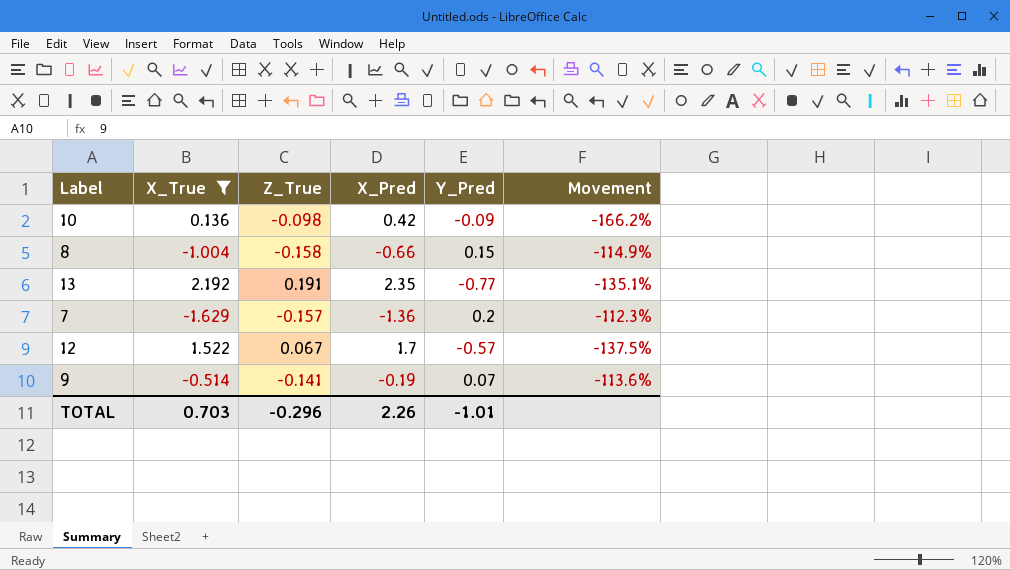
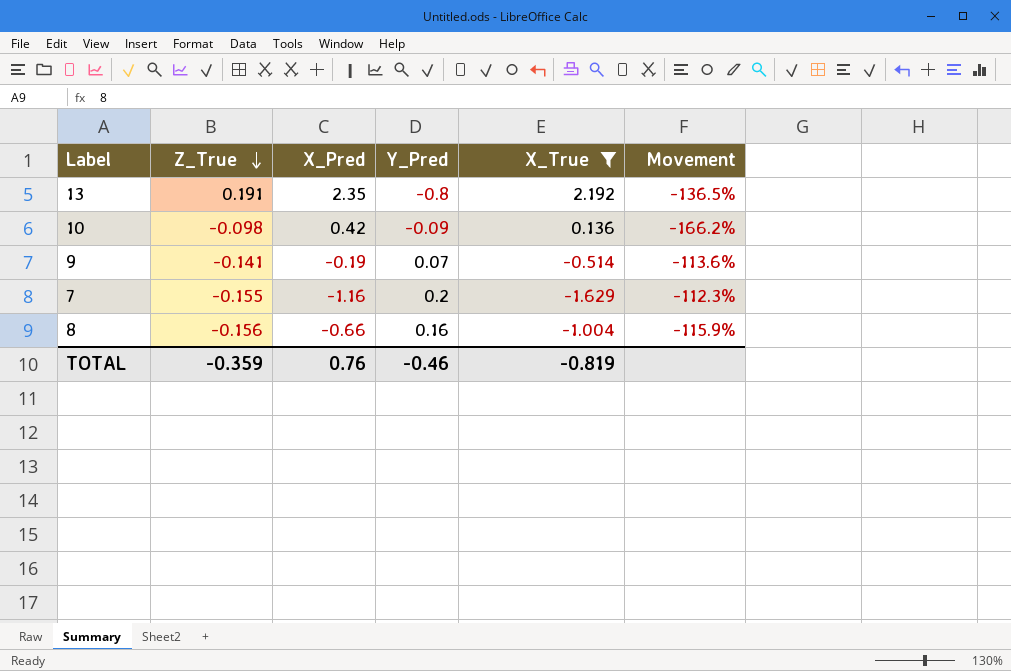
row order: none -> Z_True descending
column X_True | position: 2 -> 5
row 12: 1.522 | 0.067 | 1.7 | -0.57 | -137.5% -> none
13 | Y_Pred: -0.77 -> -0.8
13 | Movement: -135.1% -> -136.5%
7 | Z_True: -0.157 -> -0.155
7 | X_Pred: -1.36 -> -1.16
8 | Z_True: -0.158 -> -0.156
8 | Y_Pred: 0.15 -> 0.16
8 | Movement: -114.9% -> -115.9%
TOTAL | Z_True: -0.296 -> -0.359
TOTAL | X_Pred: 2.26 -> 0.76
TOTAL | Y_Pred: -1.01 -> -0.46
TOTAL | X_True: 0.703 -> -0.819

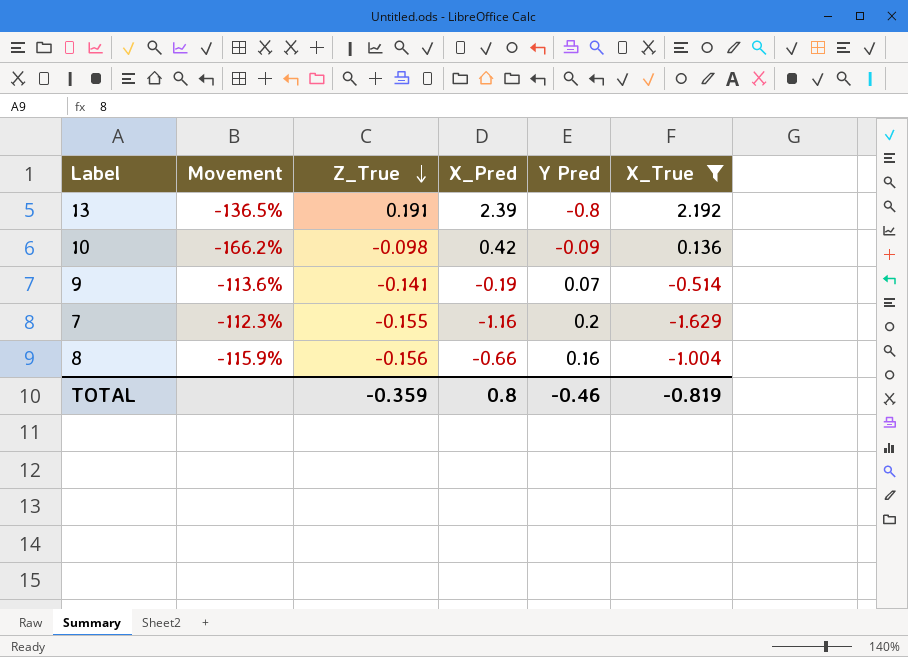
column Movement | position: 6 -> 2
column name: Y_Pred -> Y Pred
13 | X_Pred: 2.35 -> 2.39
TOTAL | X_Pred: 0.76 -> 0.8

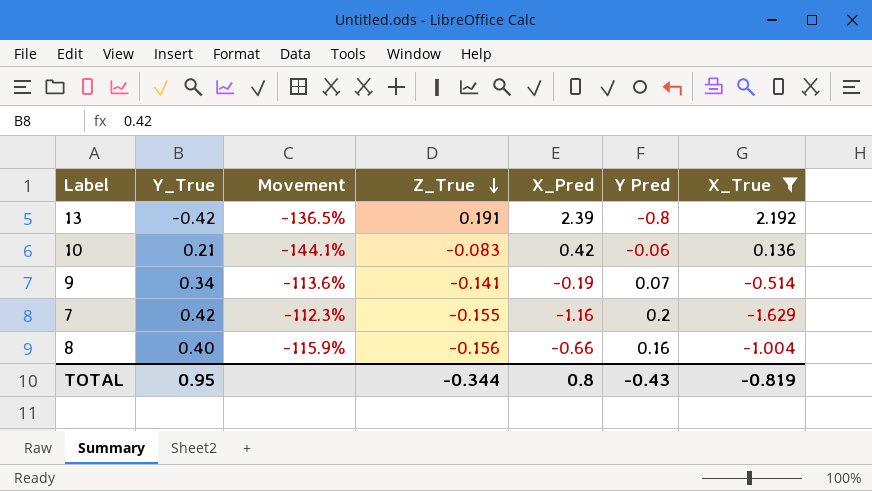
column Y_True | position: none -> 2
10 | Movement: -166.2% -> -144.1%
10 | Z_True: -0.098 -> -0.083
10 | Y Pred: -0.09 -> -0.06
TOTAL | Z_True: -0.359 -> -0.344
TOTAL | Y Pred: -0.46 -> -0.43

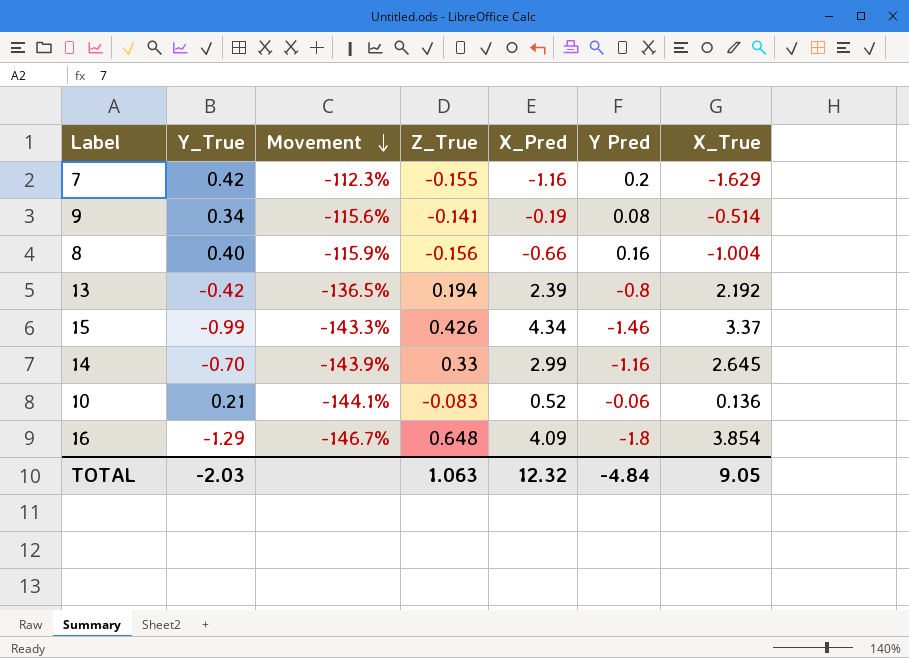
filter: X_True <= 2.192 -> none
row order: Z_True descending -> Movement descending
9 | Movement: -113.6% -> -115.6%
9 | Y Pred: 0.07 -> 0.08
13 | Z_True: 0.191 -> 0.194
10 | X_Pred: 0.42 -> 0.52
TOTAL | Y_True: 0.95 -> -2.03
TOTAL | Z_True: -0.344 -> 1.063
TOTAL | X_Pred: 0.8 -> 12.32
TOTAL | Y Pred: -0.43 -> -4.84
TOTAL | X_True: -0.819 -> 9.05

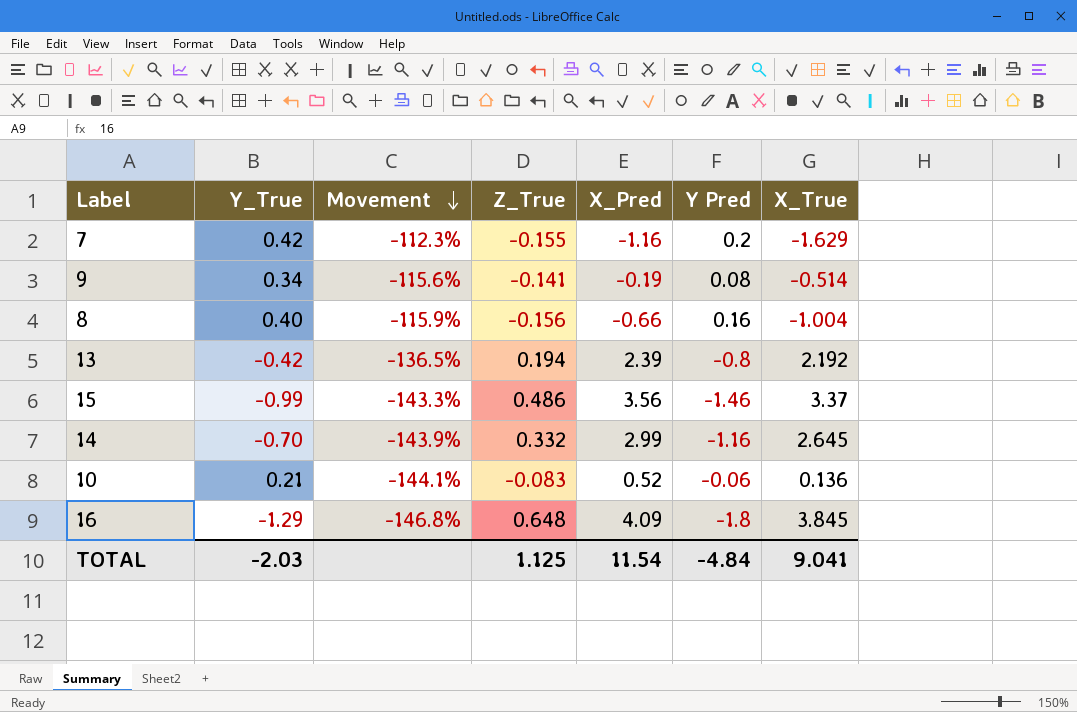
15 | Z_True: 0.426 -> 0.486
15 | X_Pred: 4.34 -> 3.56
14 | Z_True: 0.33 -> 0.332
16 | Movement: -146.7% -> -146.8%
16 | X_True: 3.854 -> 3.845
TOTAL | Z_True: 1.063 -> 1.125
TOTAL | X_Pred: 12.32 -> 11.54
TOTAL | X_True: 9.05 -> 9.041

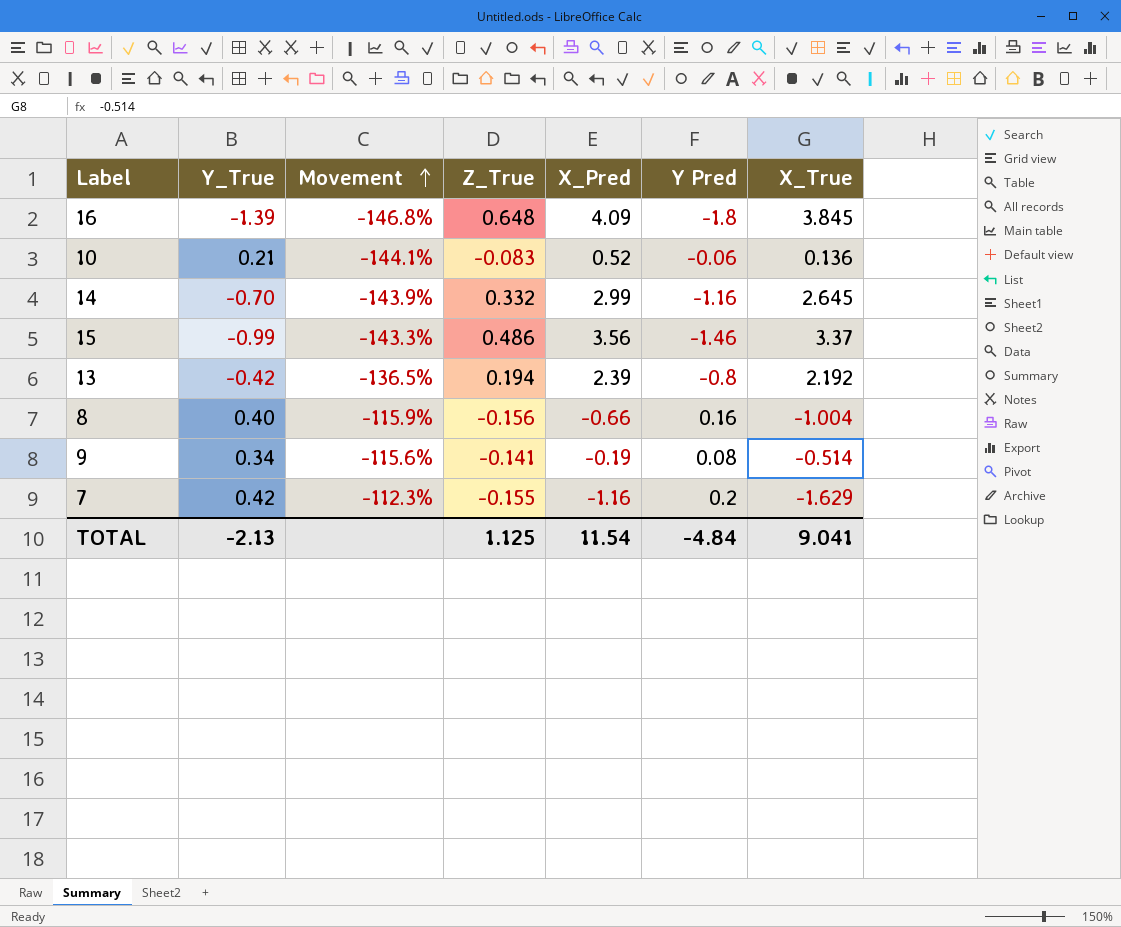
row order: Movement descending -> Movement ascending
16 | Y_True: -1.29 -> -1.39
TOTAL | Y_True: -2.03 -> -2.13

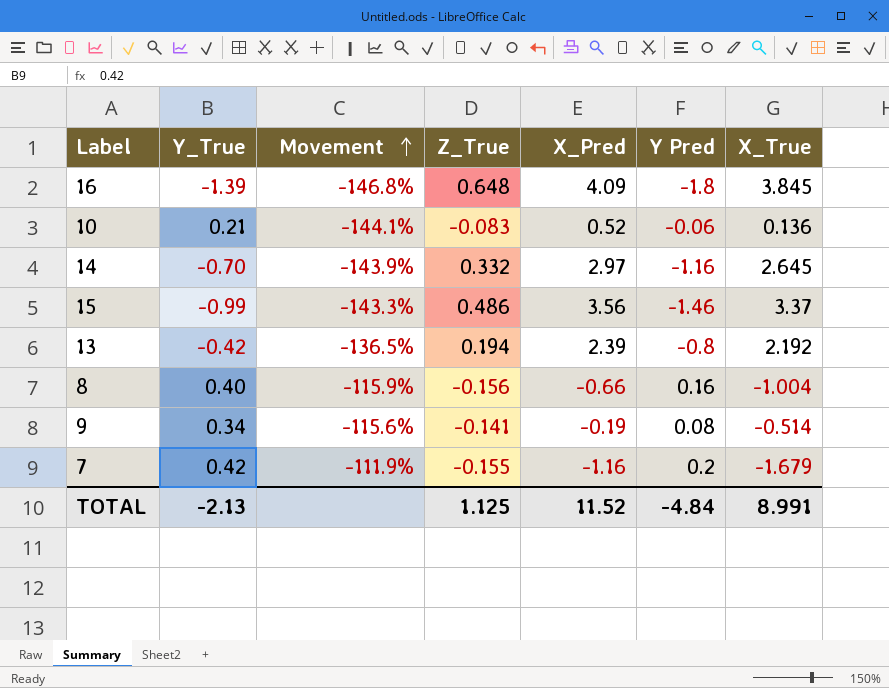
14 | X_Pred: 2.99 -> 2.97
7 | Movement: -112.3% -> -111.9%
7 | X_True: -1.629 -> -1.679
TOTAL | X_Pred: 11.54 -> 11.52
TOTAL | X_True: 9.041 -> 8.991

